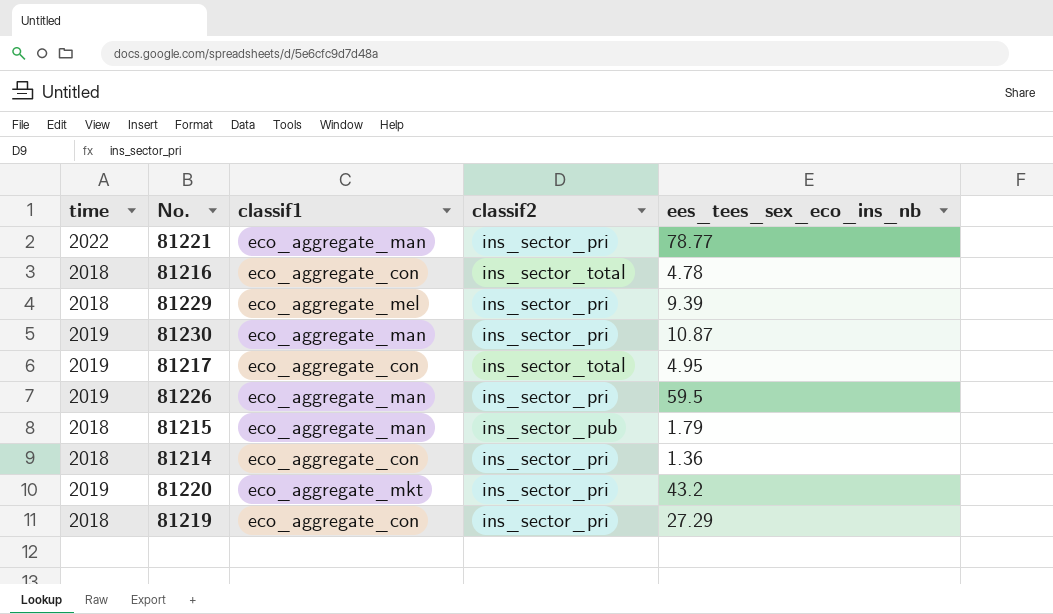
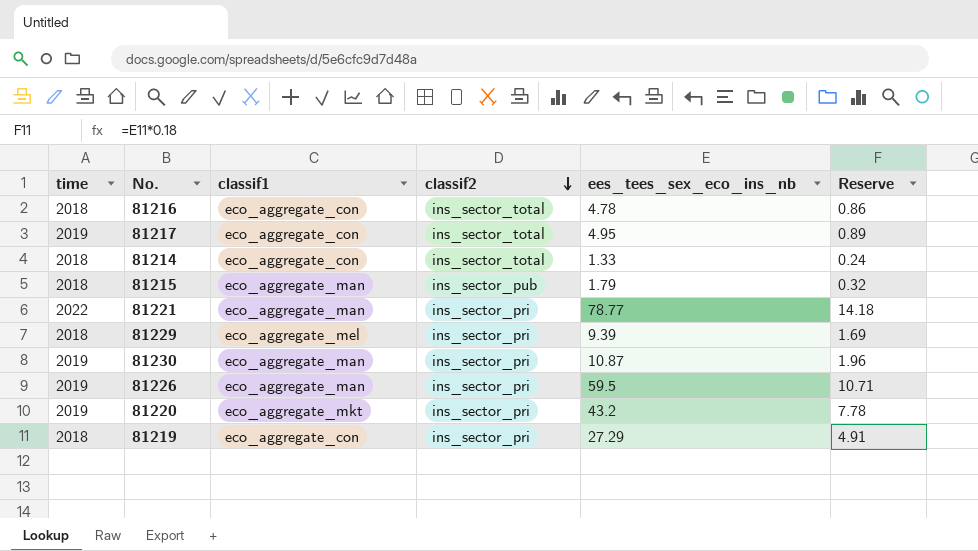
row order: none -> classif2 descending
column Reserve | formula: none -> [ees_tees_sex_eco_ins_nb] * 0.18
81214 | classif2: ins_sector_pri -> ins_sector_total
81214 | ees_tees_sex_eco_ins_nb: 1.36 -> 1.33

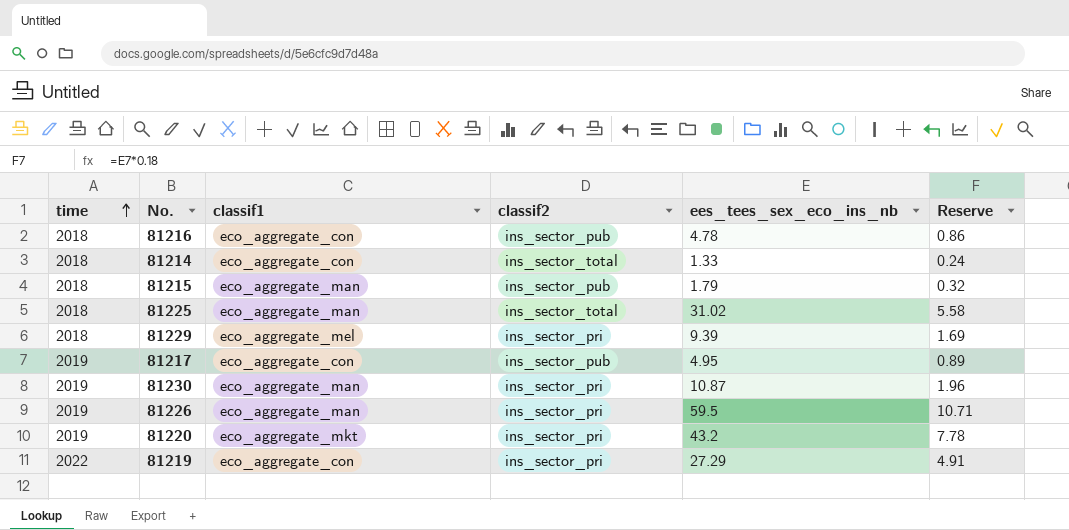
row order: classif2 descending -> time ascending
row 81221: 2022 | eco_aggregate_man | ins_sector_pri | 78.77 | 14.18 -> none
81216 | classif2: ins_sector_total -> ins_sector_pub
row 81225: none -> 2018 | eco_aggregate_man | ins_sector_total | 31.02 | 5.58
81217 | classif2: ins_sector_total -> ins_sector_pub
81219 | time: 2018 -> 2022

